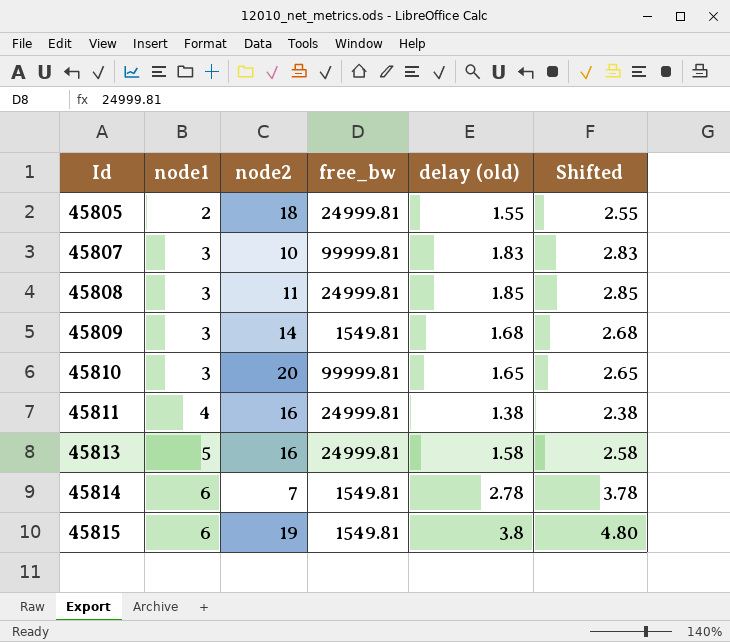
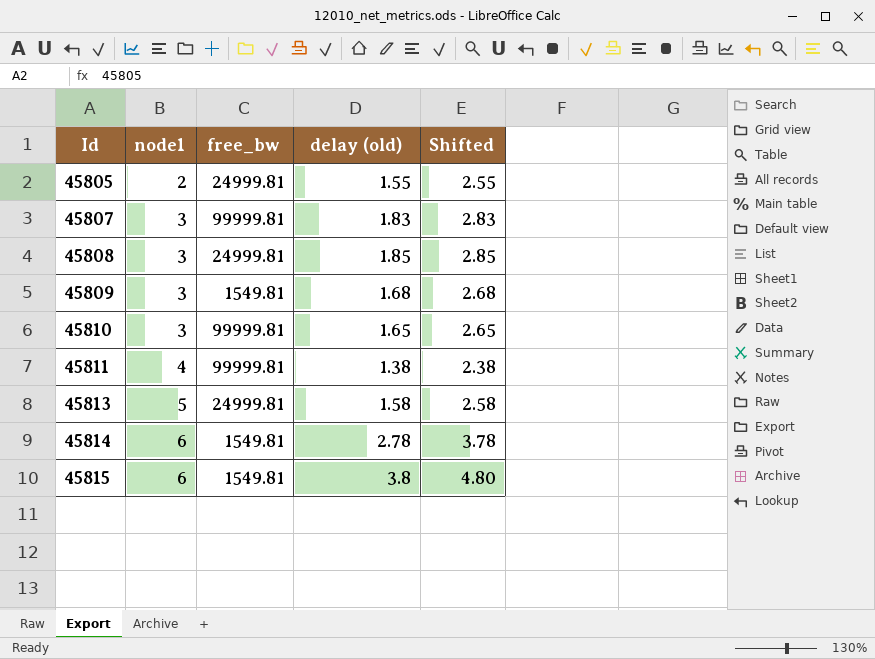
column node2 | position: 3 -> none
45811 | free_bw: 24999.81 -> 99999.81

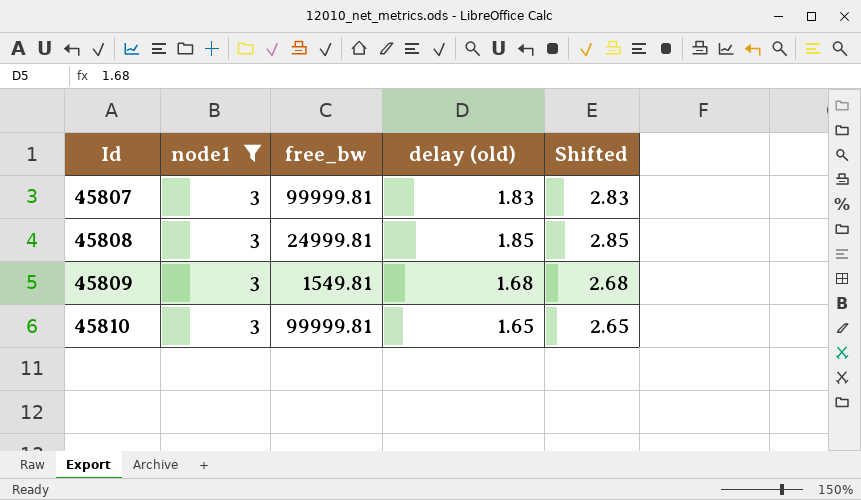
filter: none -> node1 = 3

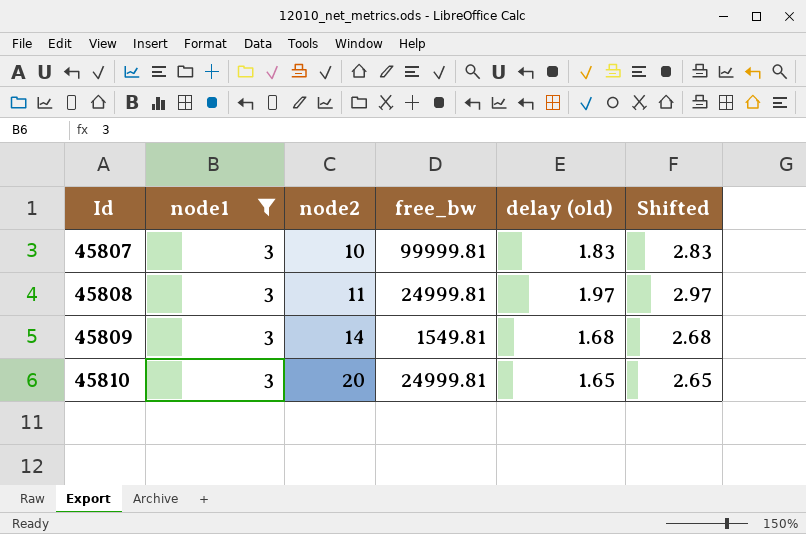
column node2 | position: none -> 3
45808 | delay (old): 1.85 -> 1.97
45808 | Shifted: 2.85 -> 2.97
45810 | free_bw: 99999.81 -> 24999.81

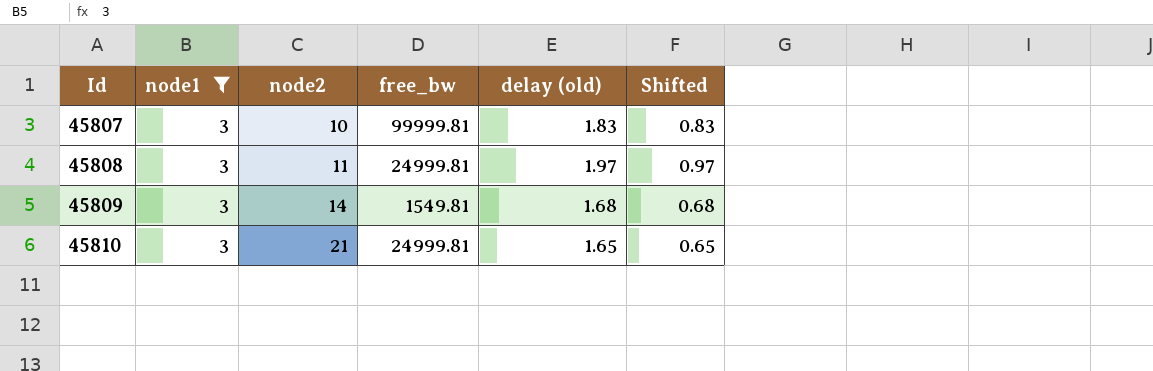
column Shifted | formula: [delay (old)] + 1 -> [delay (old)] - 1
45810 | node2: 20 -> 21

